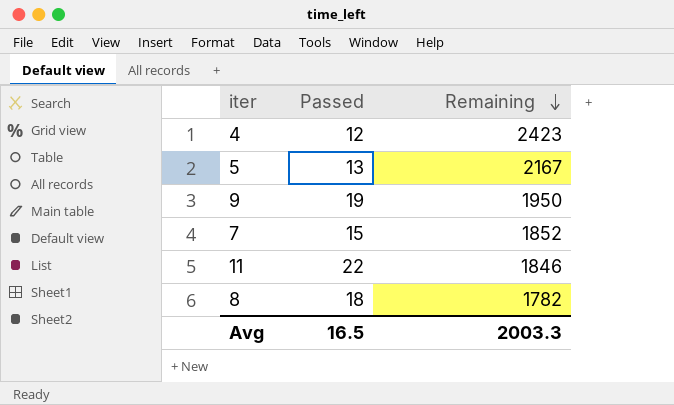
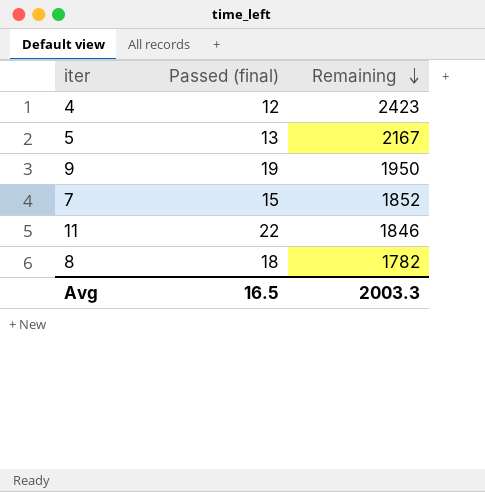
column name: Passed -> Passed (final)

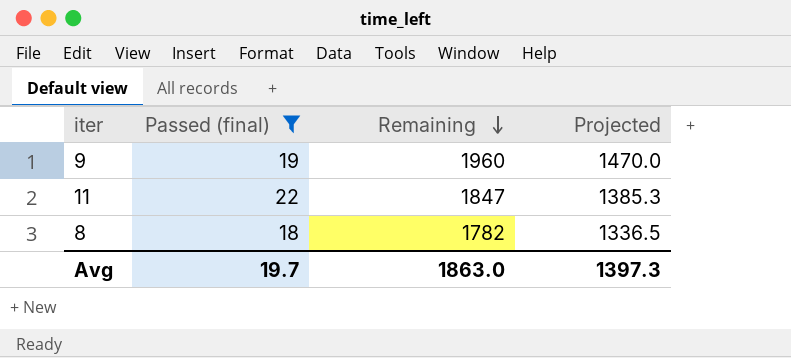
filter: none -> Passed (final) >= 18
column Projected | formula: none -> [Remaining] * 0.75
9 | Remaining: 1950 -> 1960
11 | Remaining: 1846 -> 1847
Avg | Passed (final): 16.5 -> 19.7
Avg | Remaining: 2003.3 -> 1863.0

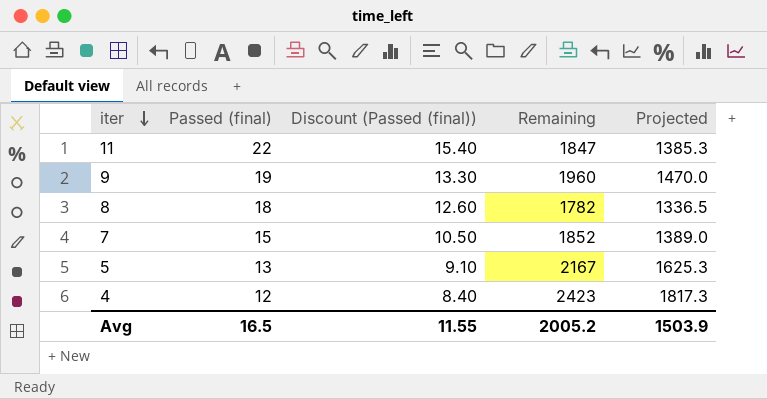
filter: Passed (final) >= 18 -> none
row order: Remaining descending -> iter descending
column Discount (Passed (final)) | formula: none -> [Passed (final)] * 0.7
Avg | Passed (final): 19.7 -> 16.5
Avg | Remaining: 1863.0 -> 2005.2
Avg | Projected: 1397.3 -> 1503.9

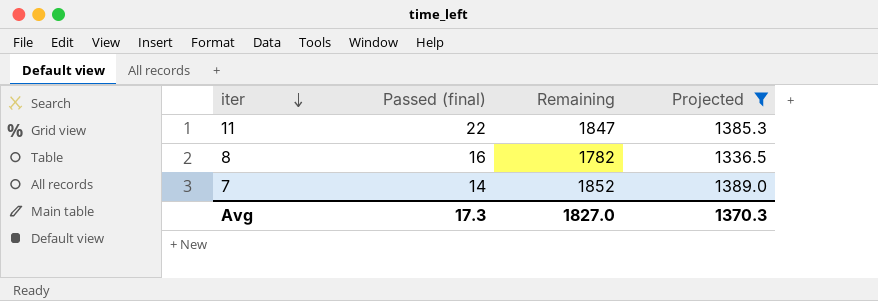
filter: none -> Projected <= 1389.0
column Discount (Passed (final)) | formula: [Passed (final)] * 0.7 -> none
8 | Passed (final): 18 -> 16
7 | Passed (final): 15 -> 14
Avg | Passed (final): 16.5 -> 17.3
Avg | Remaining: 2005.2 -> 1827.0
Avg | Projected: 1503.9 -> 1370.3

